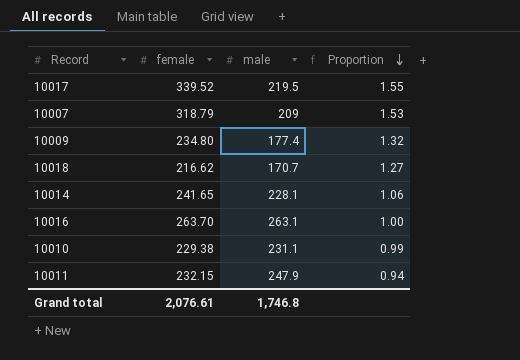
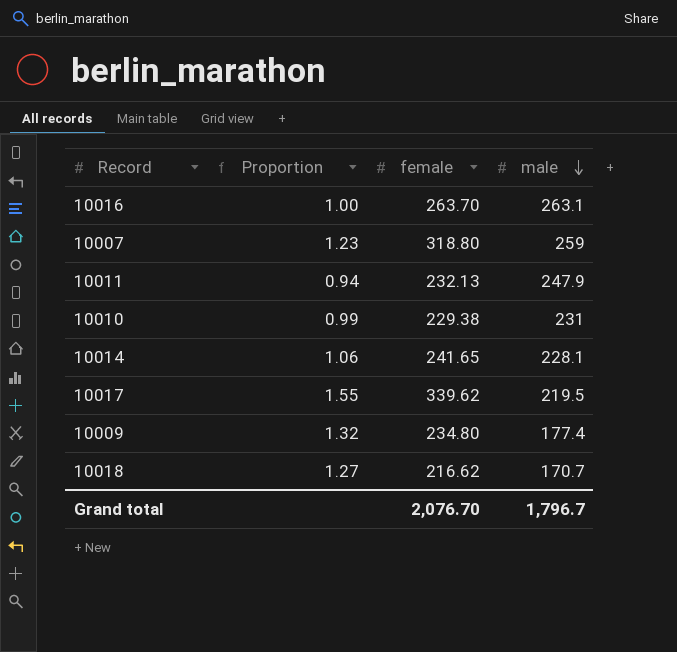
row order: Proportion descending -> male descending
column Proportion | position: 4 -> 2
10007 | Proportion: 1.53 -> 1.23
10007 | female: 318.79 -> 318.80
10007 | male: 209 -> 259
10011 | female: 232.15 -> 232.13
10010 | male: 231.1 -> 231
10017 | female: 339.52 -> 339.62
Grand total | female: 2,076.61 -> 2,076.70
Grand total | male: 1,746.8 -> 1,796.7

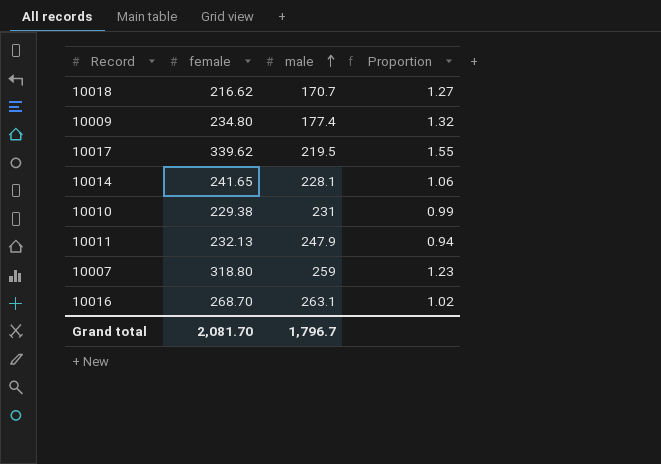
row order: male descending -> male ascending
column Proportion | position: 2 -> 4
10016 | female: 263.70 -> 268.70
10016 | Proportion: 1.00 -> 1.02
Grand total | female: 2,076.70 -> 2,081.70

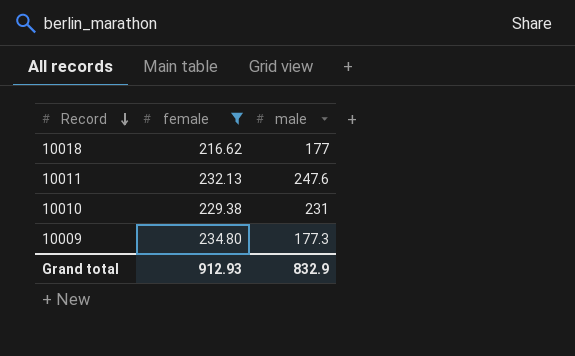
filter: none -> female <= 234.80
row order: male ascending -> Record descending
column Proportion | formula: [female] / [male] -> none
10018 | male: 170.7 -> 177
10011 | male: 247.9 -> 247.6
10009 | male: 177.4 -> 177.3
Grand total | female: 2,081.70 -> 912.93
Grand total | male: 1,796.7 -> 832.9

